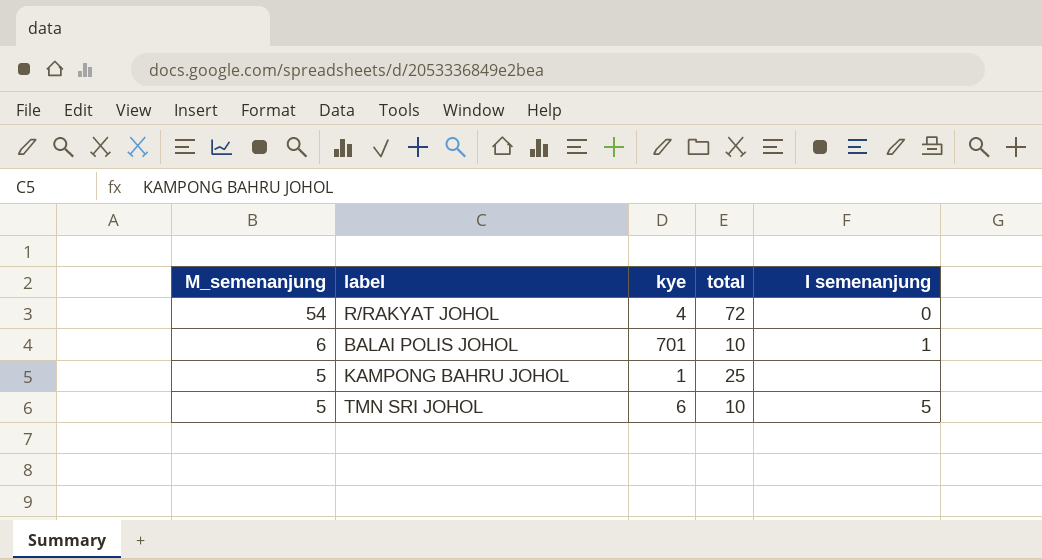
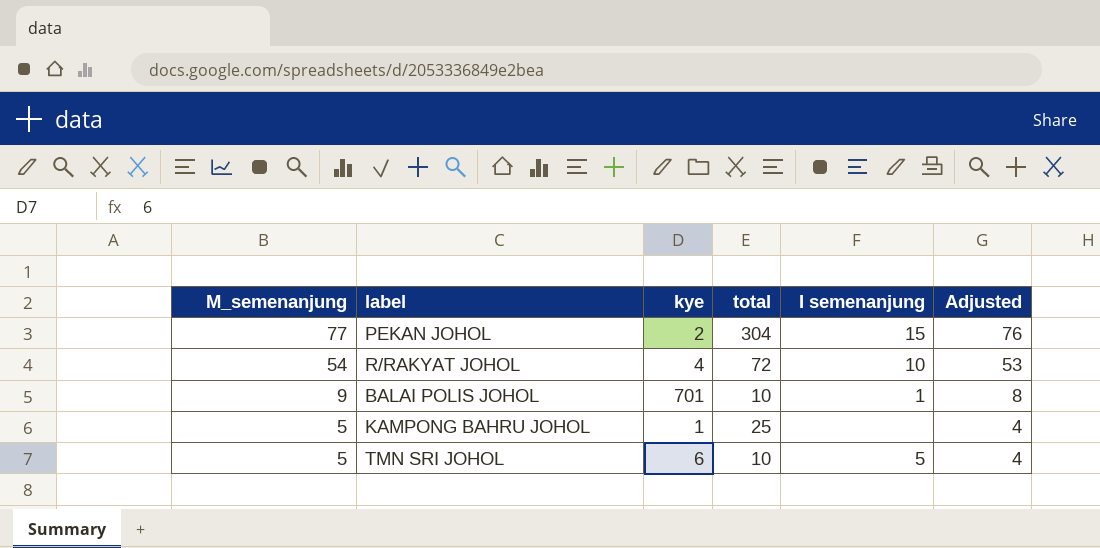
column Adjusted | formula: none -> [M_semenanjung] - 1
row PEKAN JOHOL: none -> 77 | 2 | 304 | 15 | 76
R/RAKYAT JOHOL | I semenanjung: 0 -> 10
BALAI POLIS JOHOL | M_semenanjung: 6 -> 9

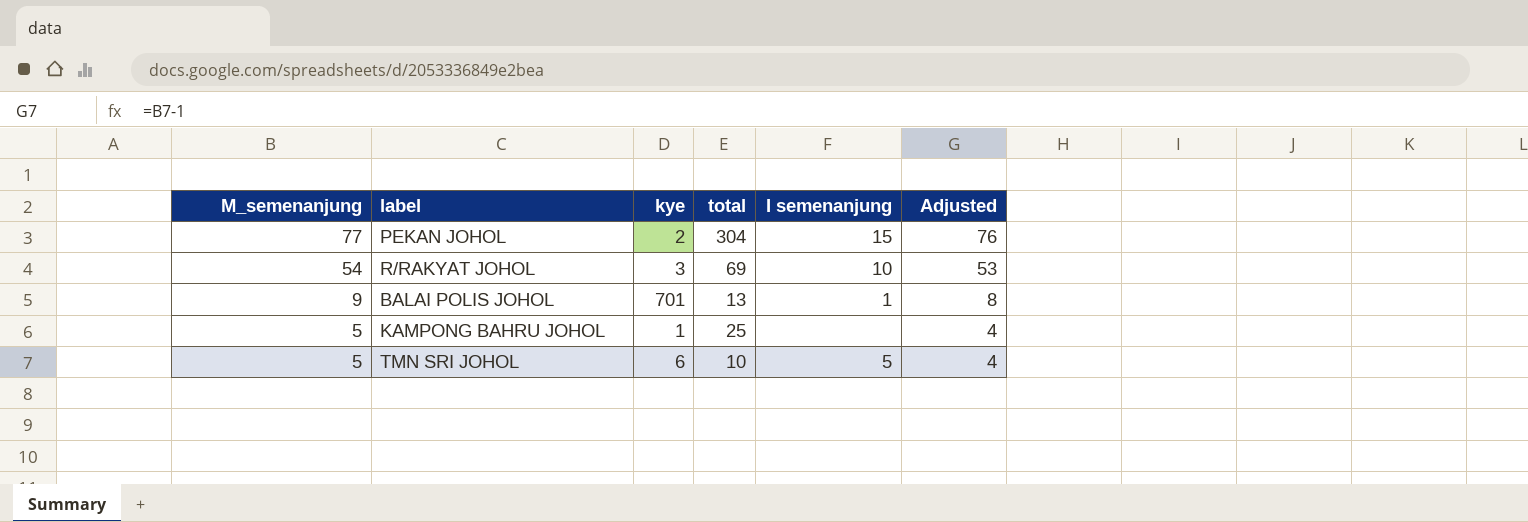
R/RAKYAT JOHOL | kye: 4 -> 3
R/RAKYAT JOHOL | total: 72 -> 69
BALAI POLIS JOHOL | total: 10 -> 13

